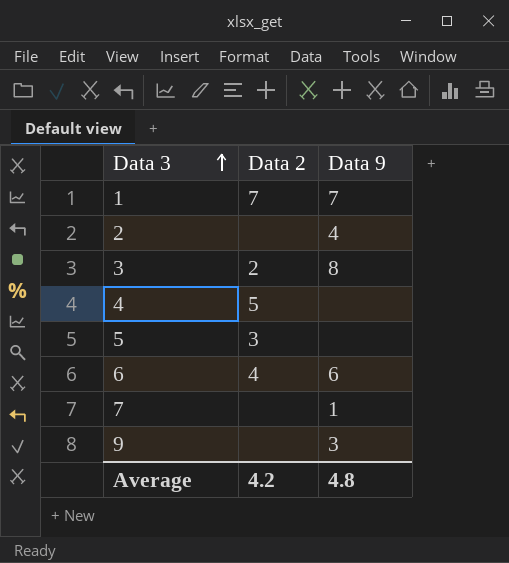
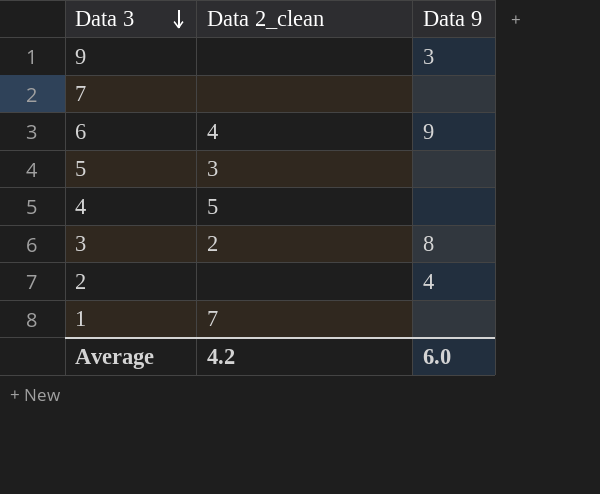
row order: Data 3 ascending -> Data 3 descending
column name: Data 2 -> Data 2_clean
7 | Data 9: 1 -> none
6 | Data 9: 6 -> 9
1 | Data 9: 7 -> none
Average | Data 9: 4.8 -> 6.0

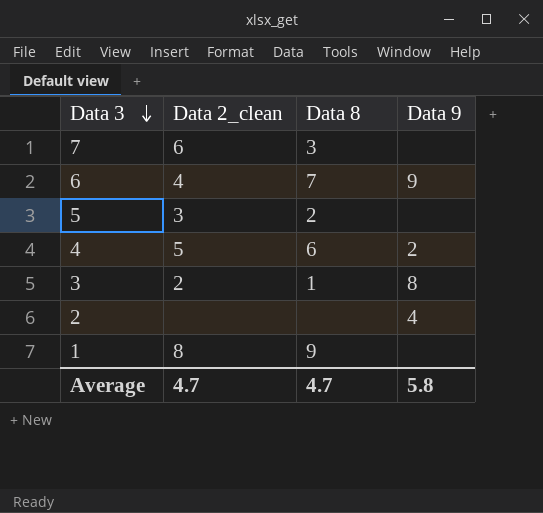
column Data 8 | position: none -> 3
row 9: none | 3 -> none
7 | Data 2_clean: none -> 6
4 | Data 9: none -> 2
1 | Data 2_clean: 7 -> 8
Average | Data 2_clean: 4.2 -> 4.7
Average | Data 9: 6.0 -> 5.8

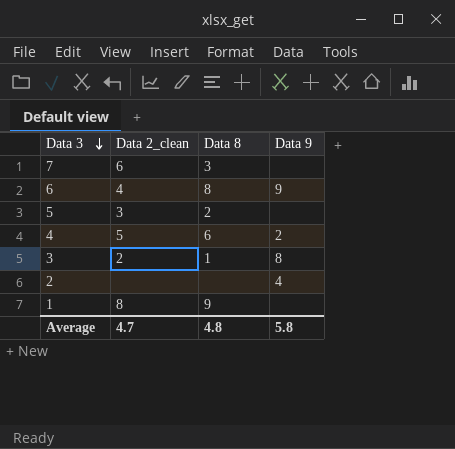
6 | Data 8: 7 -> 8
Average | Data 8: 4.7 -> 4.8

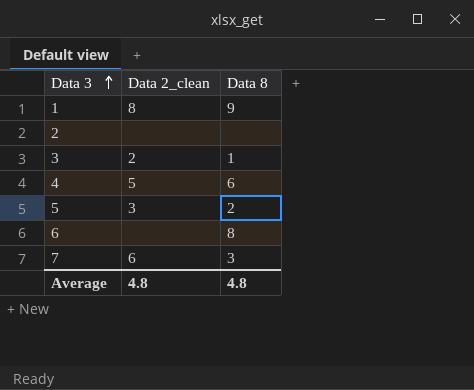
row order: Data 3 descending -> Data 3 ascending
column Data 9 | position: 4 -> none
6 | Data 2_clean: 4 -> none
Average | Data 2_clean: 4.7 -> 4.8

